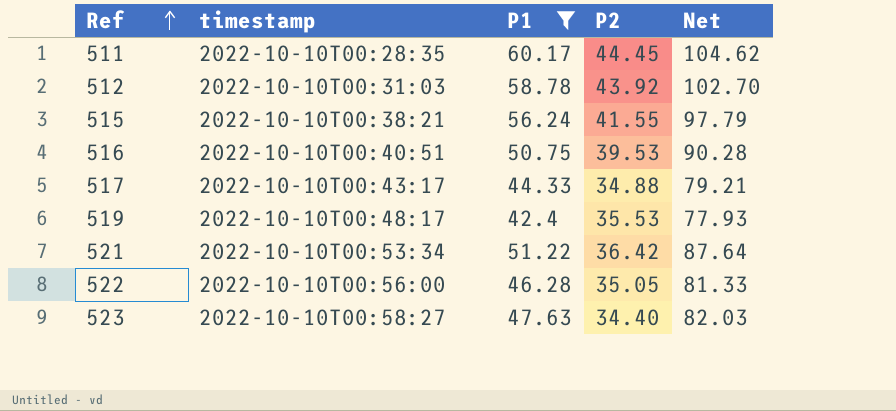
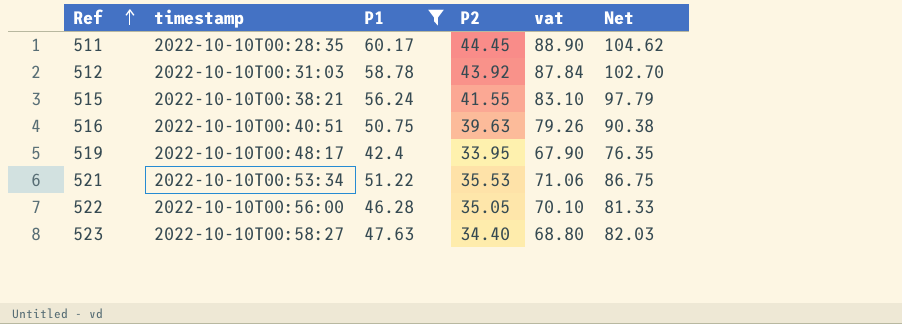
column vat | formula: none -> [P2] * 2
row 517: 2022-10-10T00:43:17 | 44.33 | 34.88 | 79.21 -> none
516 | P2: 39.53 -> 39.63
516 | Net: 90.28 -> 90.38
519 | P2: 35.53 -> 33.95
519 | Net: 77.93 -> 76.35
521 | P2: 36.42 -> 35.53
521 | Net: 87.64 -> 86.75

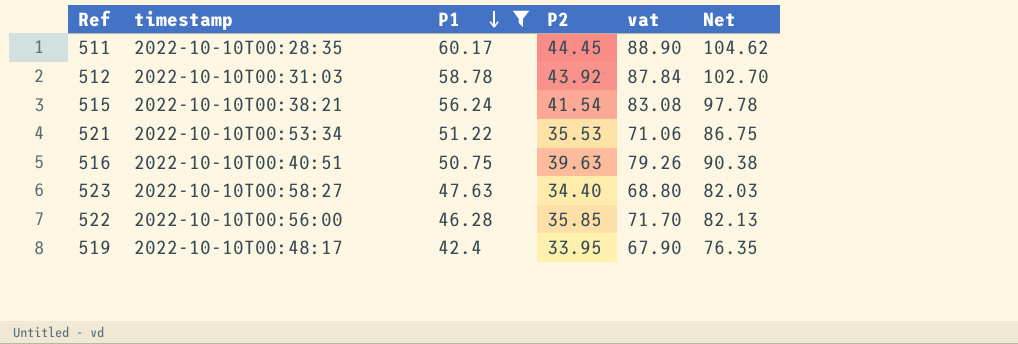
row order: Ref ascending -> P1 descending
515 | P2: 41.55 -> 41.54
515 | vat: 83.10 -> 83.08
515 | Net: 97.79 -> 97.78
522 | P2: 35.05 -> 35.85
522 | vat: 70.10 -> 71.70
522 | Net: 81.33 -> 82.13

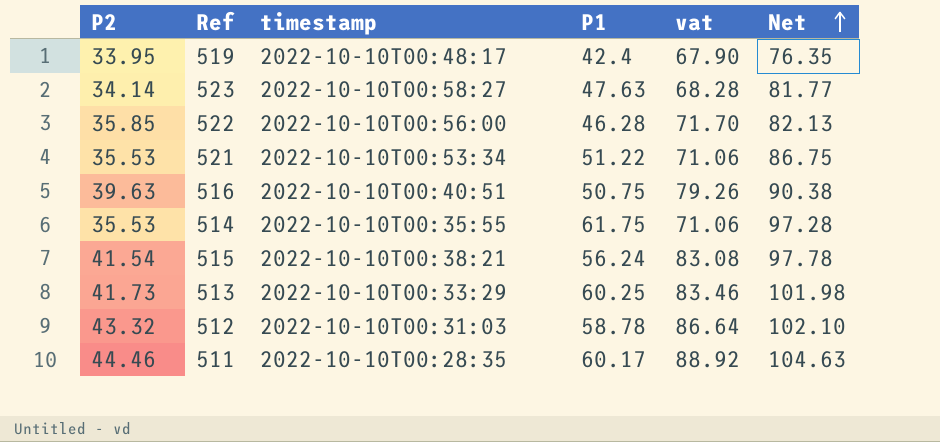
filter: P1 <= 60.17 -> none
row order: P1 descending -> Net ascending
column P2 | position: 4 -> 1
523 | P2: 34.40 -> 34.14
523 | vat: 68.80 -> 68.28
523 | Net: 82.03 -> 81.77
512 | P2: 43.92 -> 43.32
512 | vat: 87.84 -> 86.64
512 | Net: 102.70 -> 102.10
511 | P2: 44.45 -> 44.46
511 | vat: 88.90 -> 88.92
511 | Net: 104.62 -> 104.63

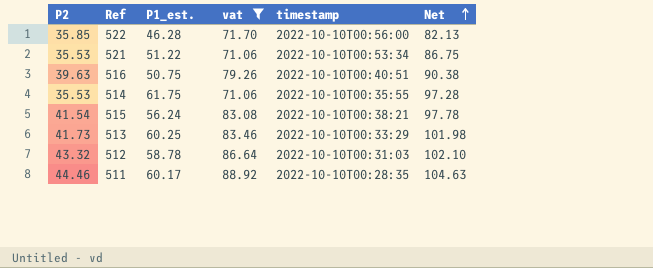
filter: none -> vat >= 71.06
column name: P1 -> P1_est.
column timestamp | position: 3 -> 5

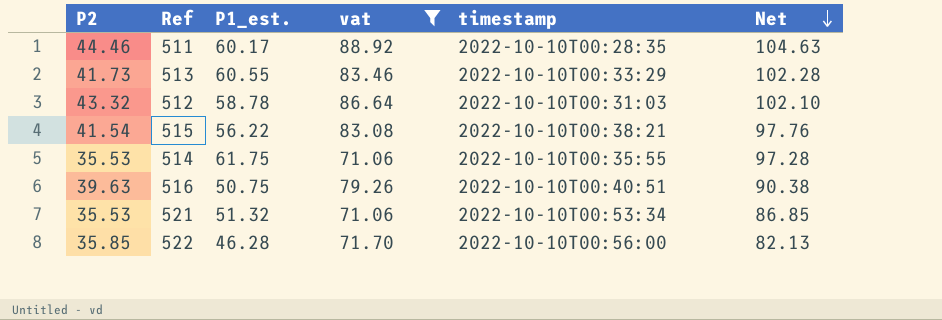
row order: Net ascending -> Net descending
513 | P1_est.: 60.25 -> 60.55
513 | Net: 101.98 -> 102.28
515 | P1_est.: 56.24 -> 56.22
515 | Net: 97.78 -> 97.76
521 | P1_est.: 51.22 -> 51.32
521 | Net: 86.75 -> 86.85

